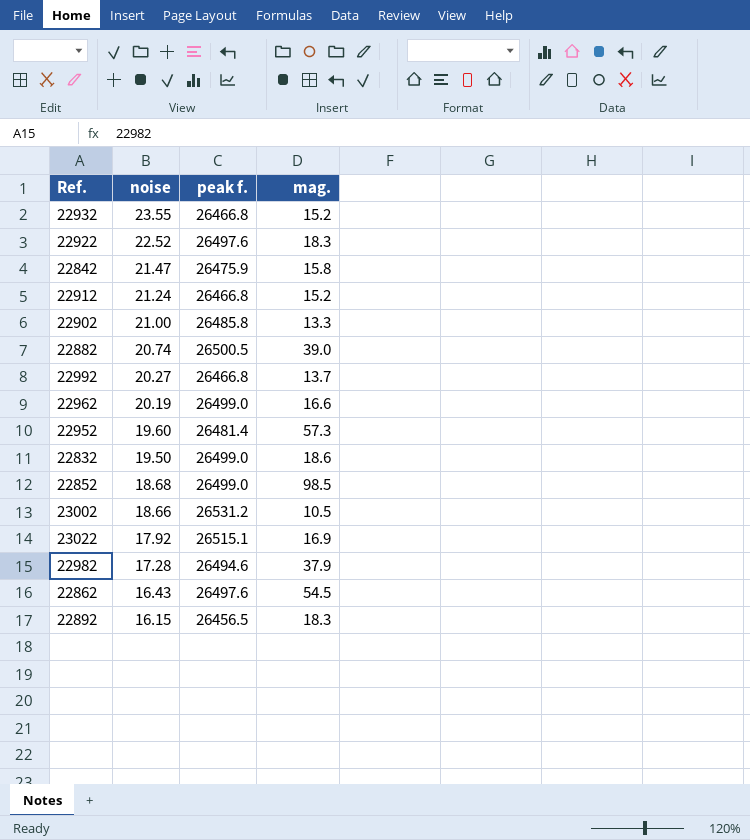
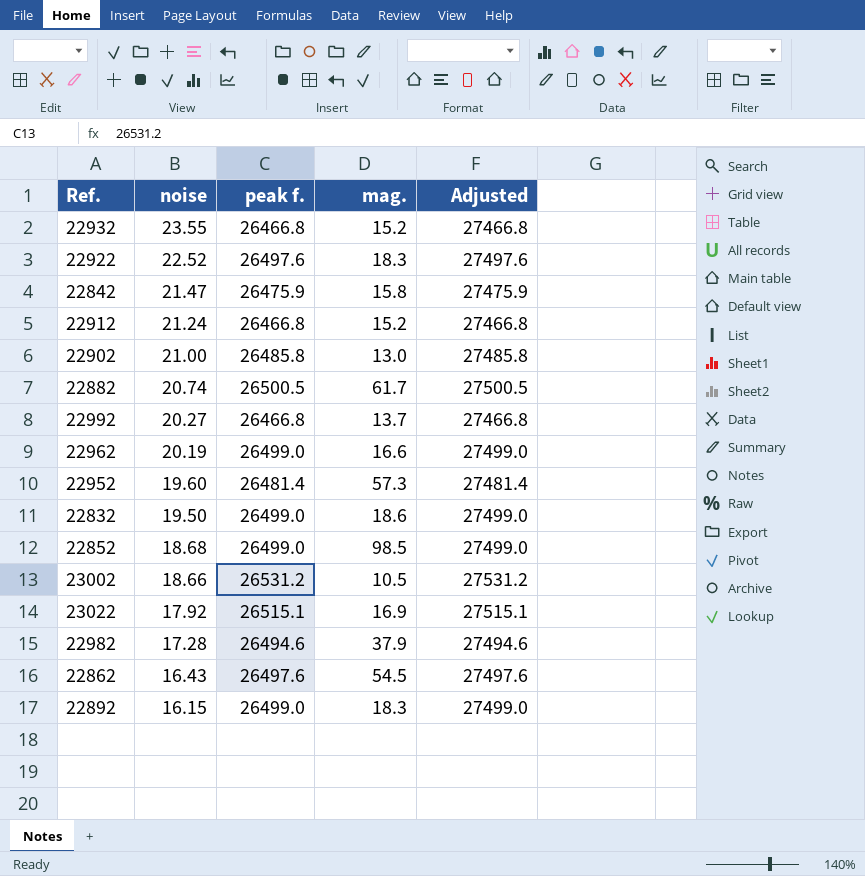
column Adjusted | formula: none -> [peak f.] + 1000
22902 | mag.: 13.3 -> 13.0
22882 | mag.: 39.0 -> 61.7
22892 | peak f.: 26456.5 -> 26499.0

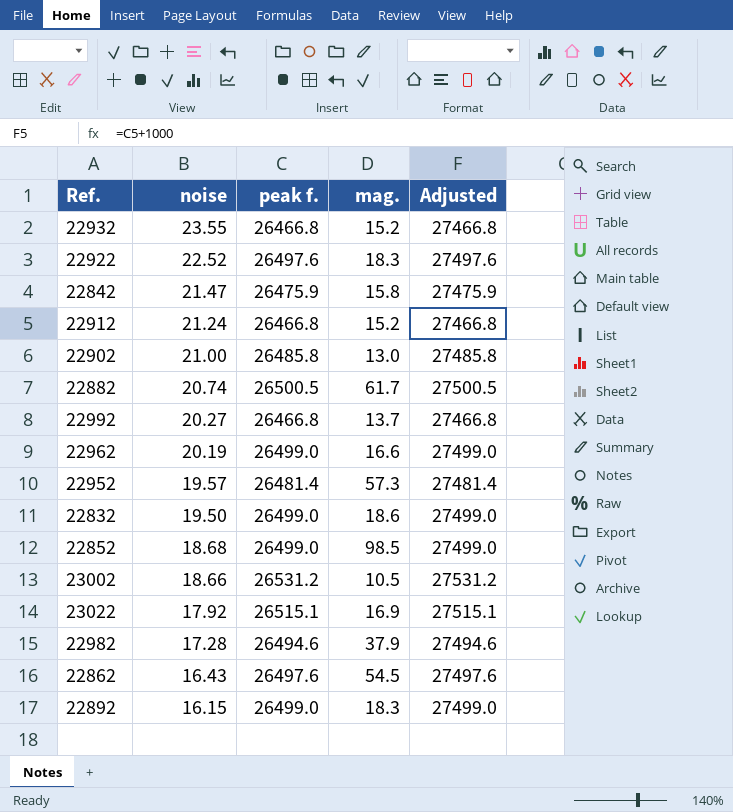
22952 | noise: 19.60 -> 19.57

